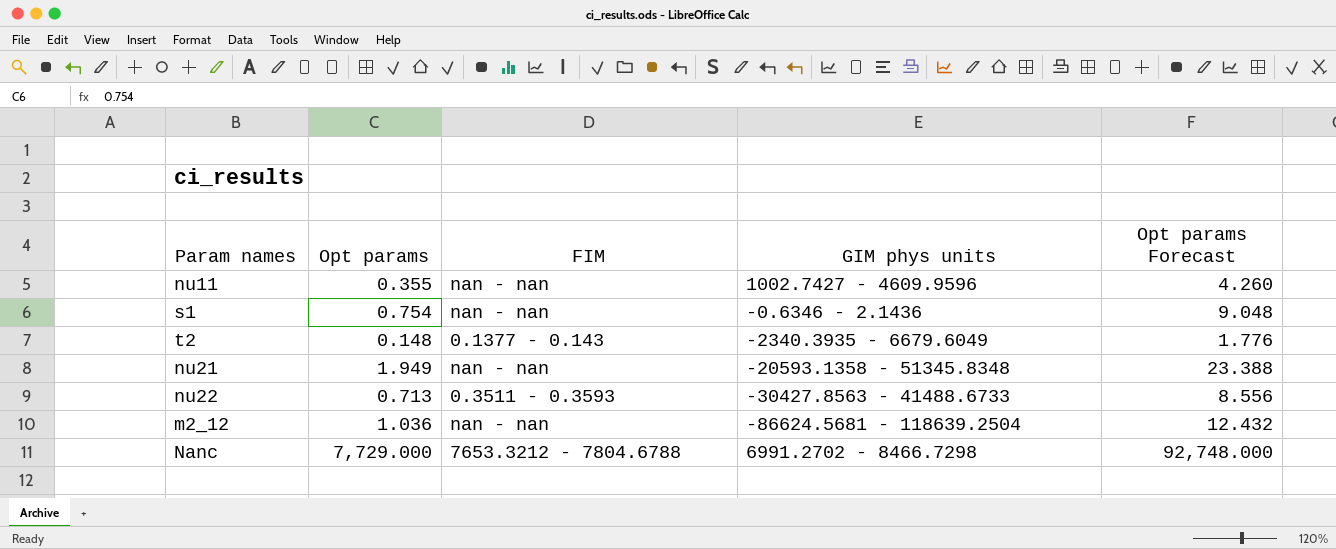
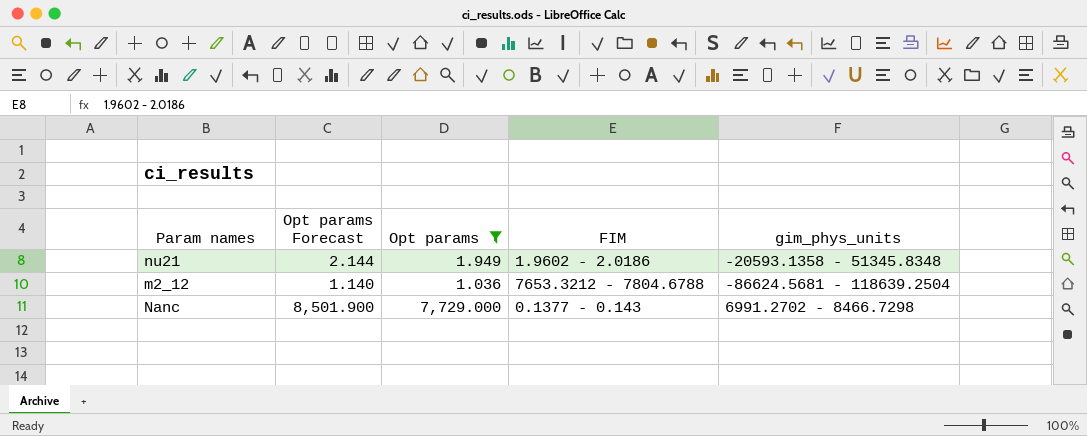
filter: none -> Opt params >= 1.036
column Opt params Forecast | formula: [Opt params] * 12 -> [Opt params] * 1.1
column Opt params Forecast | position: 5 -> 2
column name: GIM phys units -> gim_phys_units
nu21 | FIM: nan - nan -> 1.9602 - 2.0186
m2_12 | FIM: nan - nan -> 7653.3212 - 7804.6788
Nanc | FIM: 7653.3212 - 7804.6788 -> 0.1377 - 0.143

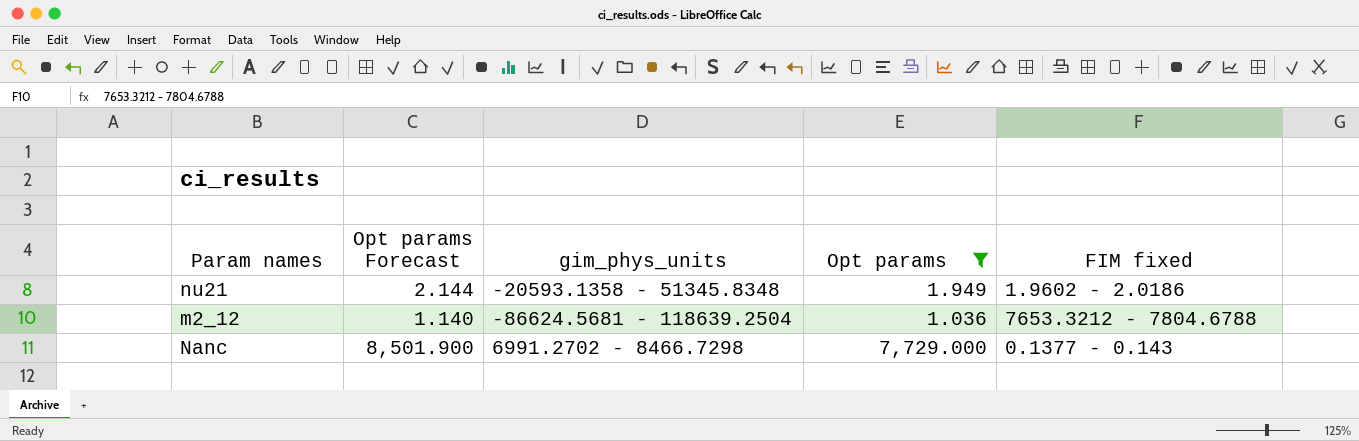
column gim_phys_units | position: 5 -> 3
column name: FIM -> FIM fixed

